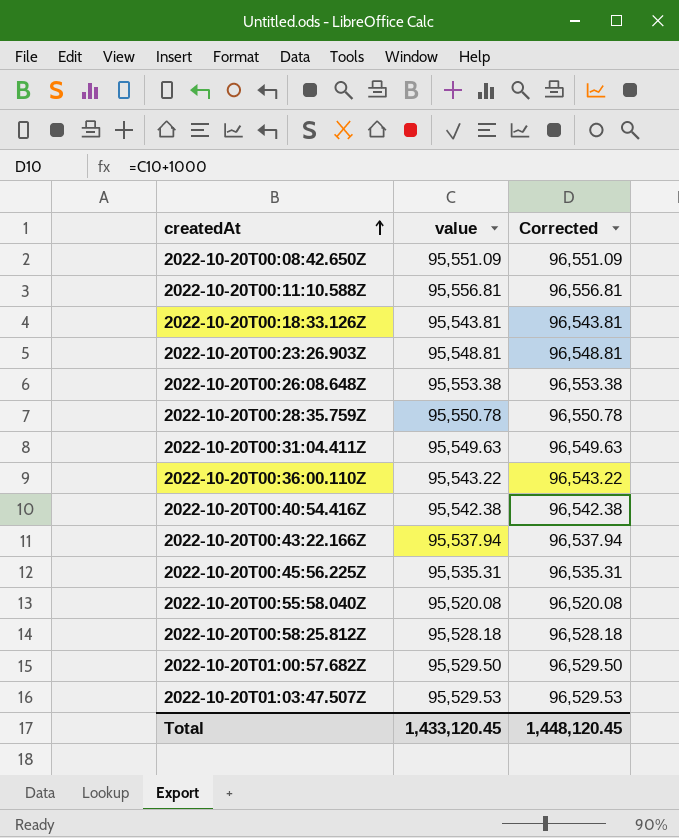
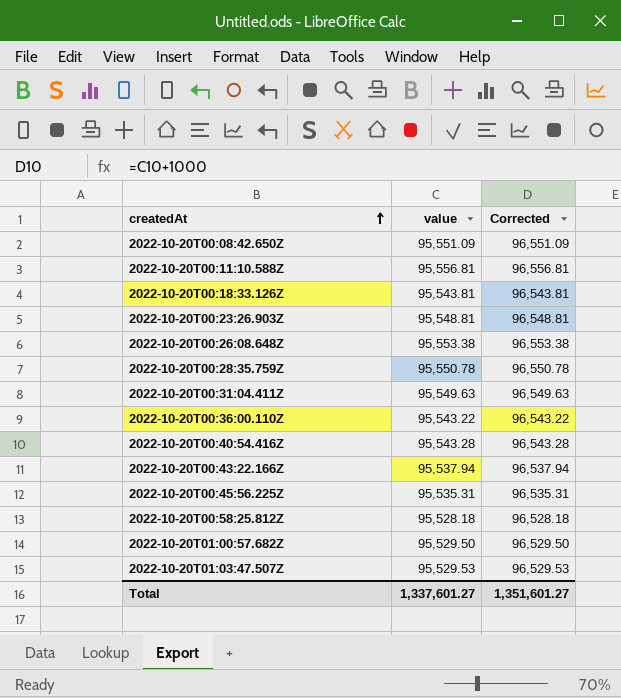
row 2022-10-20T00:55:58.040Z: 95,520.08 | 96,520.08 -> none
2022-10-20T00:40:54.416Z | value: 95,542.38 -> 95,543.28
2022-10-20T00:40:54.416Z | Corrected: 96,542.38 -> 96,543.28
Total | value: 1,433,120.45 -> 1,337,601.27
Total | Corrected: 1,448,120.45 -> 1,351,601.27

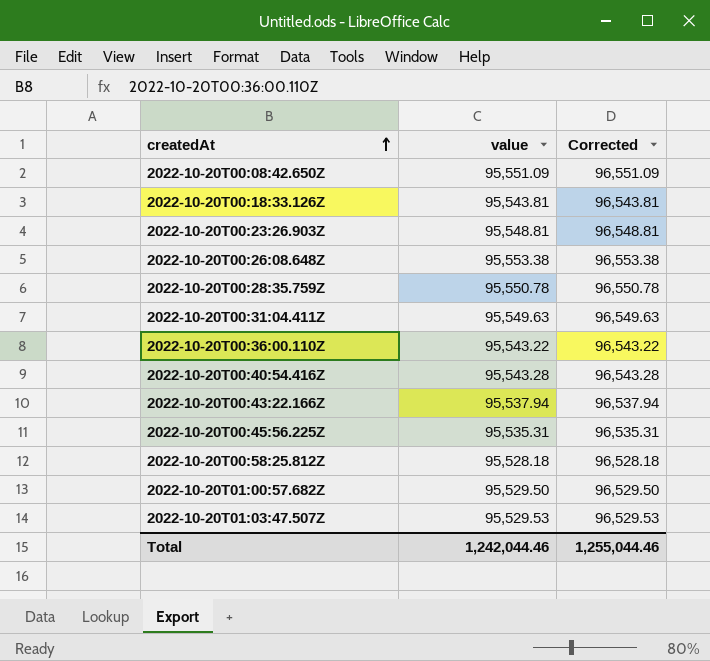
row 2022-10-20T00:11:10.588Z: 95,556.81 | 96,556.81 -> none
Total | value: 1,337,601.27 -> 1,242,044.46
Total | Corrected: 1,351,601.27 -> 1,255,044.46

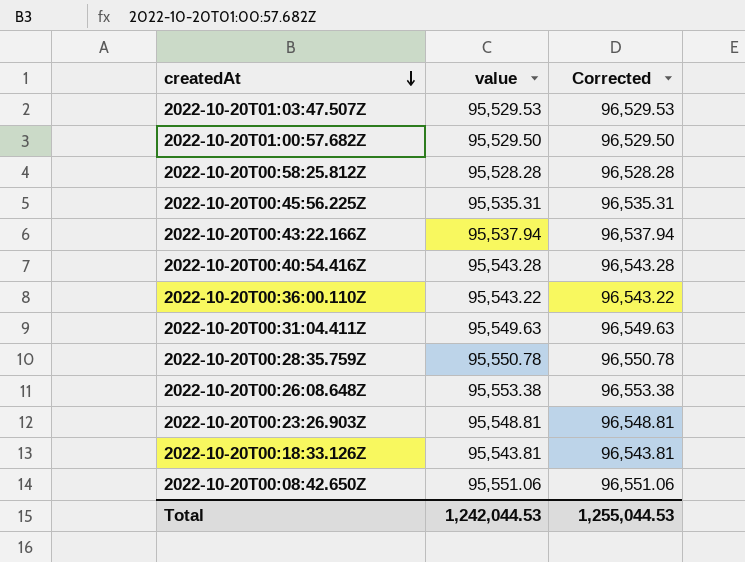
row order: createdAt ascending -> createdAt descending
2022-10-20T00:58:25.812Z | value: 95,528.18 -> 95,528.28
2022-10-20T00:58:25.812Z | Corrected: 96,528.18 -> 96,528.28
2022-10-20T00:08:42.650Z | value: 95,551.09 -> 95,551.06
2022-10-20T00:08:42.650Z | Corrected: 96,551.09 -> 96,551.06
Total | value: 1,242,044.46 -> 1,242,044.53
Total | Corrected: 1,255,044.46 -> 1,255,044.53

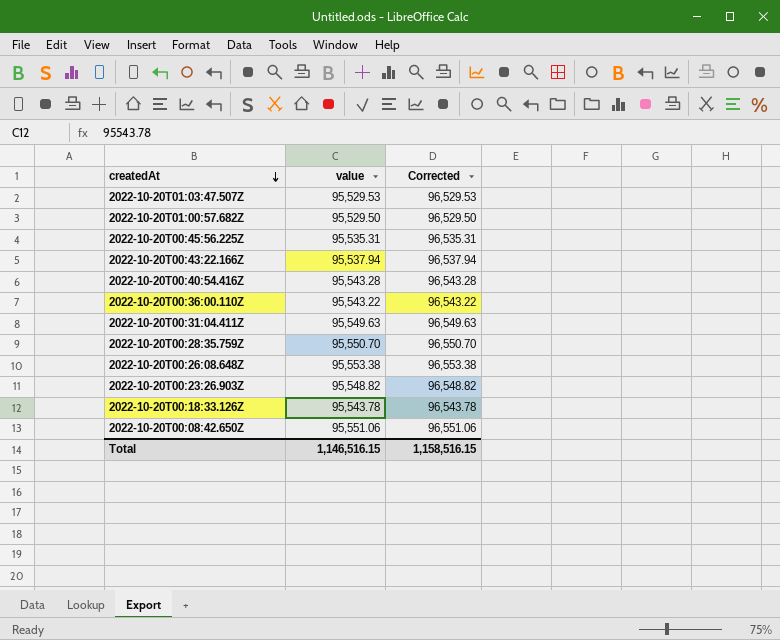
row 2022-10-20T00:58:25.812Z: 95,528.28 | 96,528.28 -> none
2022-10-20T00:28:35.759Z | value: 95,550.78 -> 95,550.70
2022-10-20T00:28:35.759Z | Corrected: 96,550.78 -> 96,550.70
2022-10-20T00:23:26.903Z | value: 95,548.81 -> 95,548.82
2022-10-20T00:23:26.903Z | Corrected: 96,548.81 -> 96,548.82
2022-10-20T00:18:33.126Z | value: 95,543.81 -> 95,543.78
2022-10-20T00:18:33.126Z | Corrected: 96,543.81 -> 96,543.78
Total | value: 1,242,044.53 -> 1,146,516.15
Total | Corrected: 1,255,044.53 -> 1,158,516.15

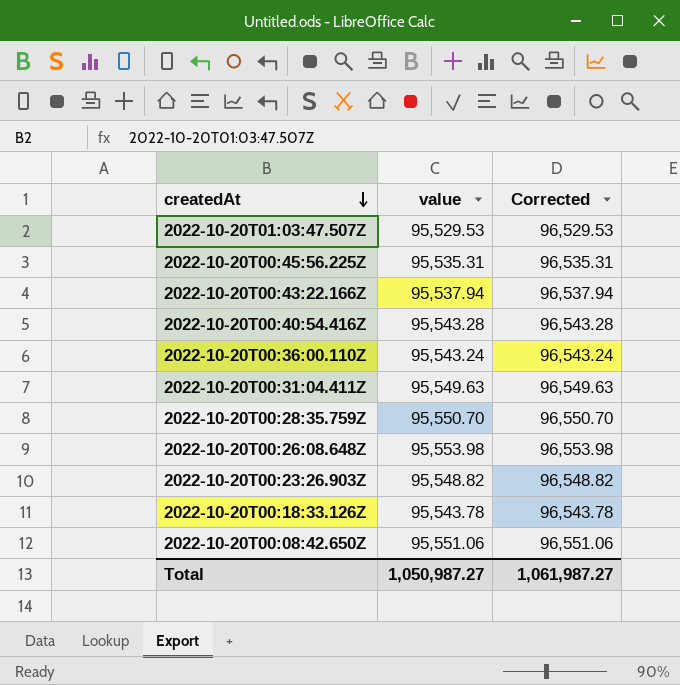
row 2022-10-20T01:00:57.682Z: 95,529.50 | 96,529.50 -> none
2022-10-20T00:36:00.110Z | value: 95,543.22 -> 95,543.24
2022-10-20T00:36:00.110Z | Corrected: 96,543.22 -> 96,543.24
2022-10-20T00:26:08.648Z | value: 95,553.38 -> 95,553.98
2022-10-20T00:26:08.648Z | Corrected: 96,553.38 -> 96,553.98
Total | value: 1,146,516.15 -> 1,050,987.27
Total | Corrected: 1,158,516.15 -> 1,061,987.27

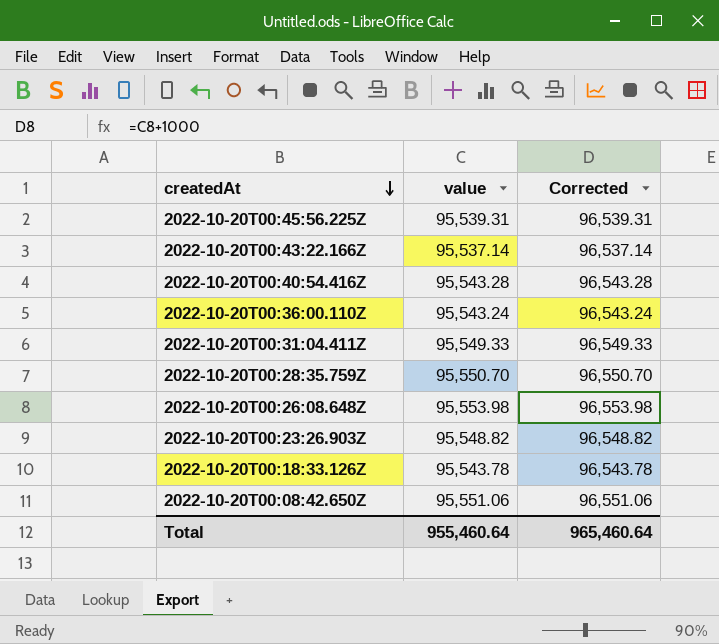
row 2022-10-20T01:03:47.507Z: 95,529.53 | 96,529.53 -> none
2022-10-20T00:45:56.225Z | value: 95,535.31 -> 95,539.31
2022-10-20T00:45:56.225Z | Corrected: 96,535.31 -> 96,539.31
2022-10-20T00:43:22.166Z | value: 95,537.94 -> 95,537.14
2022-10-20T00:43:22.166Z | Corrected: 96,537.94 -> 96,537.14
2022-10-20T00:31:04.411Z | value: 95,549.63 -> 95,549.33
2022-10-20T00:31:04.411Z | Corrected: 96,549.63 -> 96,549.33
Total | value: 1,050,987.27 -> 955,460.64
Total | Corrected: 1,061,987.27 -> 965,460.64

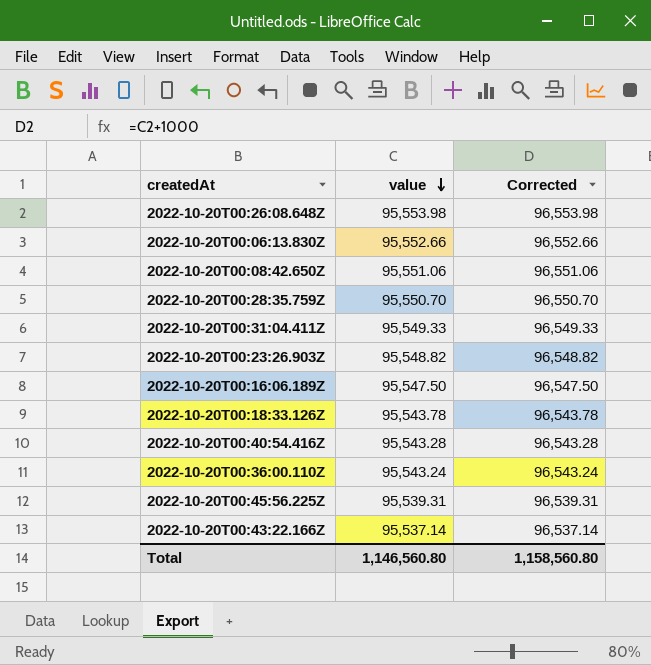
row order: createdAt descending -> value descending
row 2022-10-20T00:06:13.830Z: none -> 95,552.66 | 96,552.66
row 2022-10-20T00:16:06.189Z: none -> 95,547.50 | 96,547.50
Total | value: 955,460.64 -> 1,146,560.80
Total | Corrected: 965,460.64 -> 1,158,560.80

